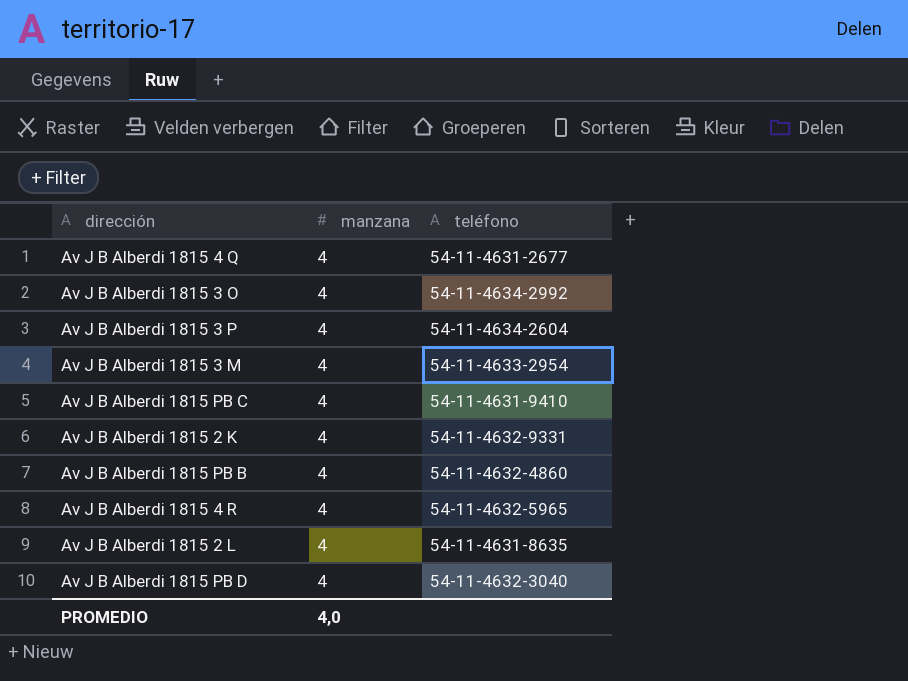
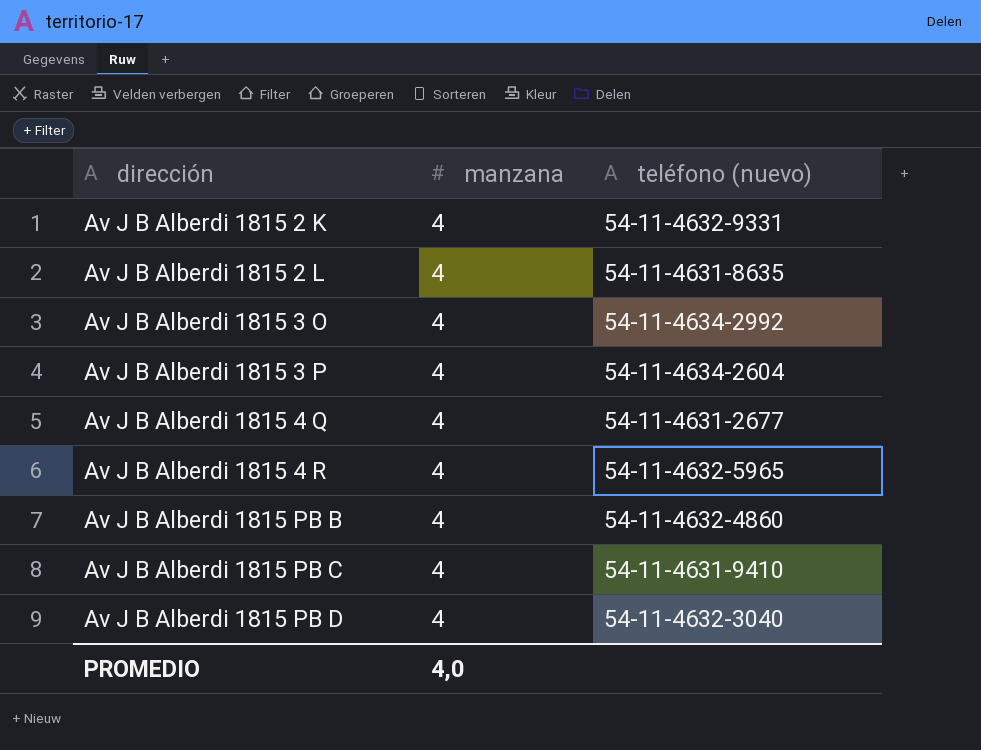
row order: none -> dirección ascending
column name: teléfono -> teléfono (nuevo)
row Av J B Alberdi 1815 3 M: 4 | 54-11-4633-2954 -> none

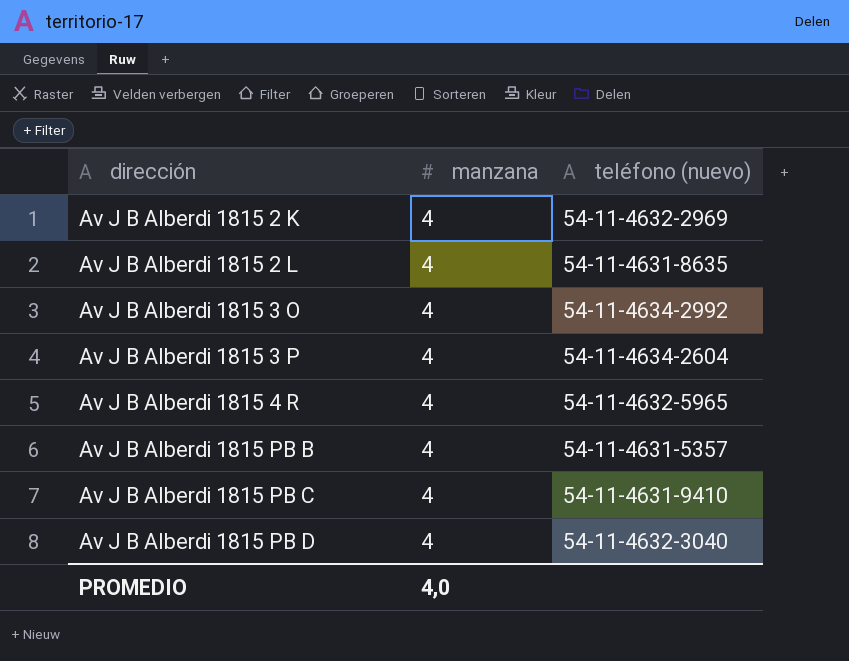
row Av J B Alberdi 1815 4 Q: 4 | 54-11-4631-2677 -> none
Av J B Alberdi 1815 2 K | teléfono (nuevo): 54-11-4632-9331 -> 54-11-4632-2969
Av J B Alberdi 1815 PB B | teléfono (nuevo): 54-11-4632-4860 -> 54-11-4631-5357

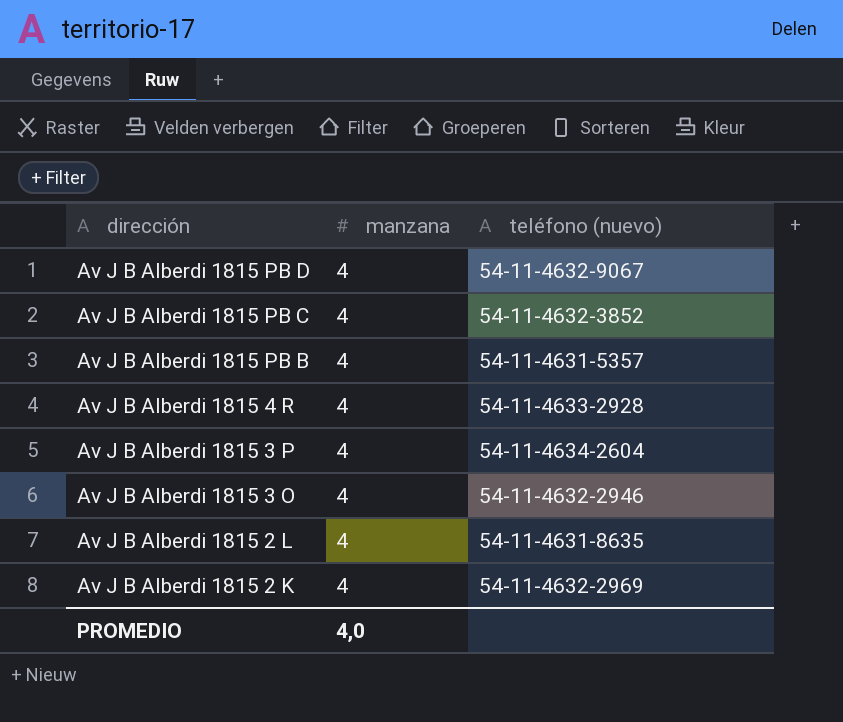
row order: dirección ascending -> dirección descending
Av J B Alberdi 1815 PB D | teléfono (nuevo): 54-11-4632-3040 -> 54-11-4632-9067
Av J B Alberdi 1815 PB C | teléfono (nuevo): 54-11-4631-9410 -> 54-11-4632-3852
Av J B Alberdi 1815 4 R | teléfono (nuevo): 54-11-4632-5965 -> 54-11-4633-2928
Av J B Alberdi 1815 3 O | teléfono (nuevo): 54-11-4634-2992 -> 54-11-4632-2946

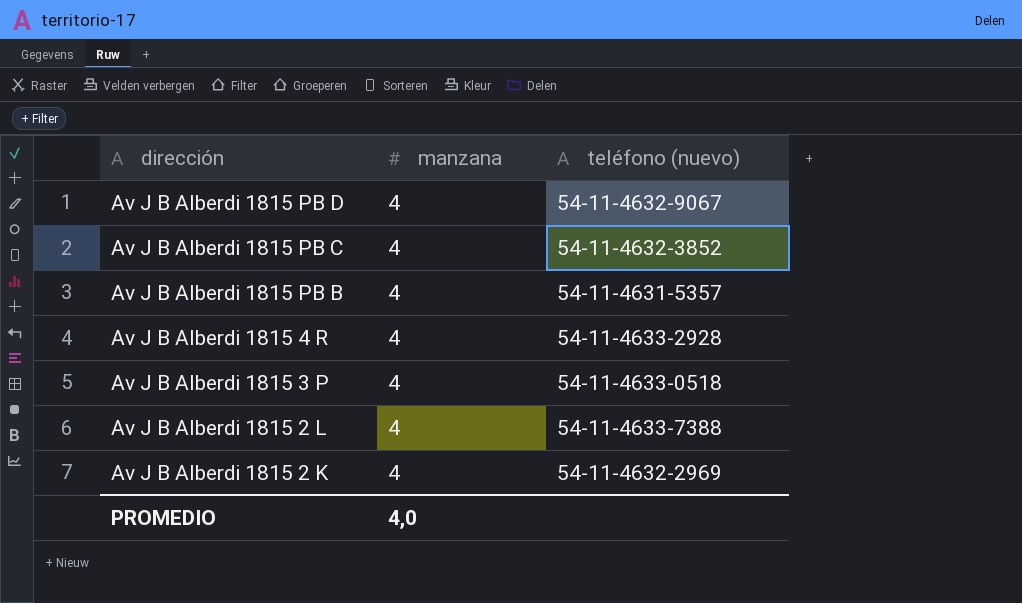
row Av J B Alberdi 1815 3 O: 4 | 54-11-4632-2946 -> none
Av J B Alberdi 1815 3 P | teléfono (nuevo): 54-11-4634-2604 -> 54-11-4633-0518
Av J B Alberdi 1815 2 L | teléfono (nuevo): 54-11-4631-8635 -> 54-11-4633-7388

